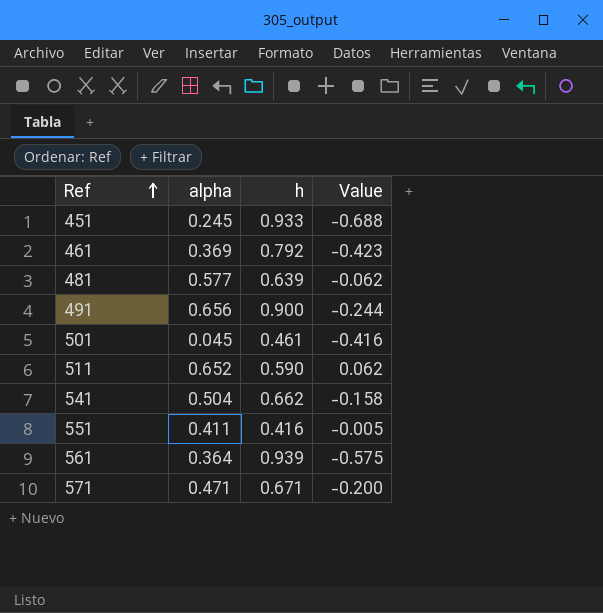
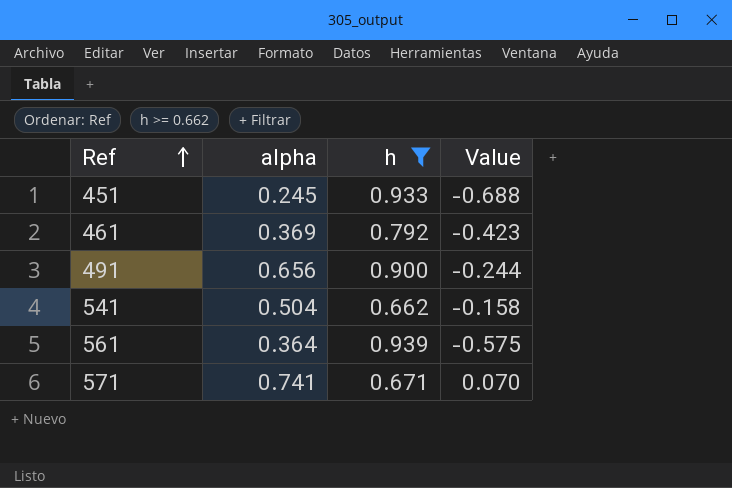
filter: none -> h >= 0.662
571 | alpha: 0.471 -> 0.741
571 | Value: -0.200 -> 0.070

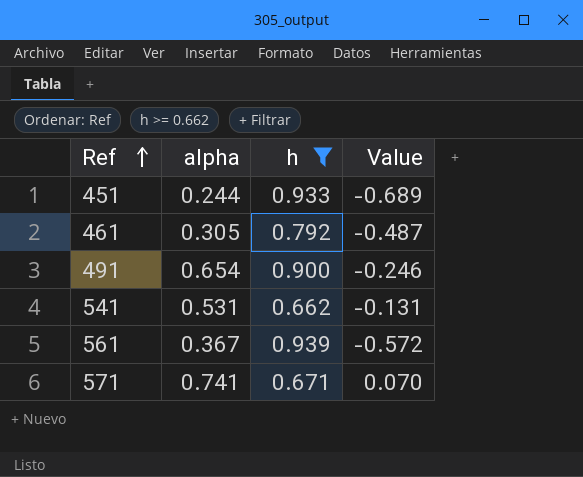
451 | alpha: 0.245 -> 0.244
451 | Value: -0.688 -> -0.689
461 | alpha: 0.369 -> 0.305
461 | Value: -0.423 -> -0.487
491 | alpha: 0.656 -> 0.654
491 | Value: -0.244 -> -0.246
541 | alpha: 0.504 -> 0.531
541 | Value: -0.158 -> -0.131
561 | alpha: 0.364 -> 0.367
561 | Value: -0.575 -> -0.572

